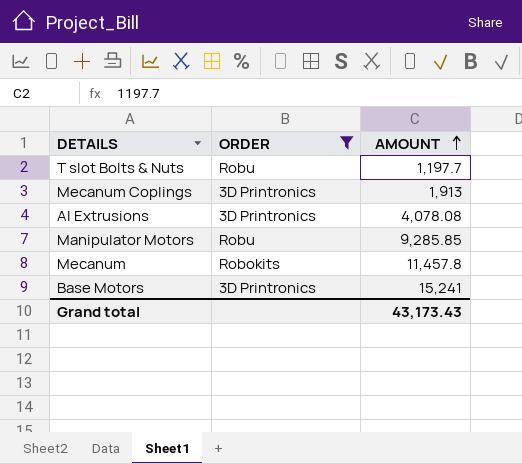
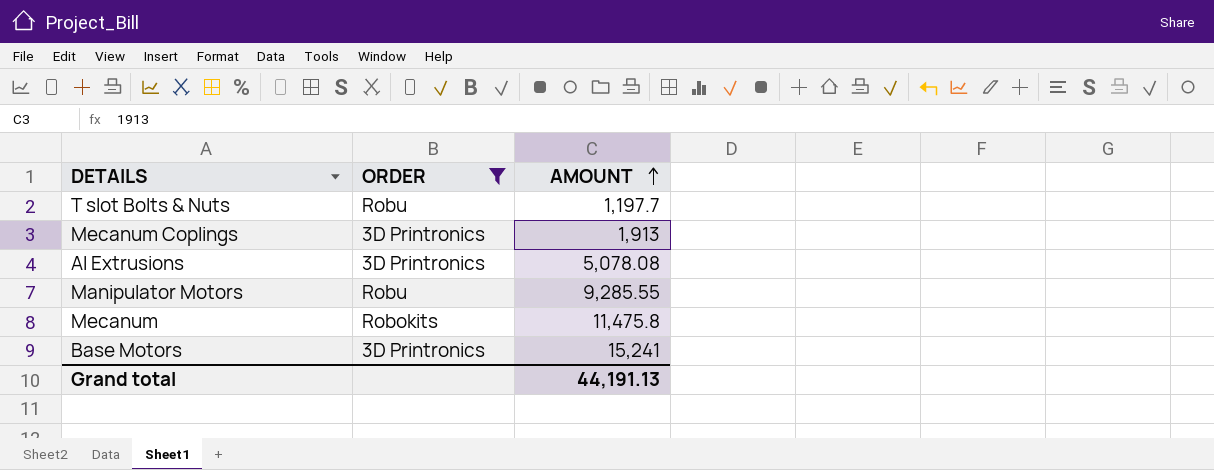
Al Extrusions | AMOUNT: 4,078.08 -> 5,078.08
Manipulator Motors | AMOUNT: 9,285.85 -> 9,285.55
Mecanum | AMOUNT: 11,457.8 -> 11,475.8
Grand total | AMOUNT: 43,173.43 -> 44,191.13

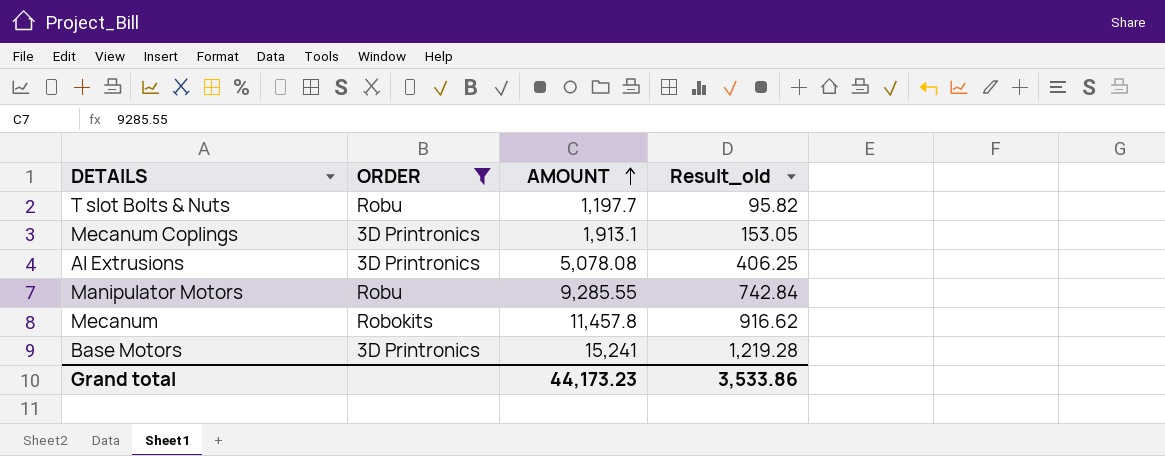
column Result_old | formula: none -> [AMOUNT] * 0.08
Mecanum Coplings | AMOUNT: 1,913 -> 1,913.1
Mecanum | AMOUNT: 11,475.8 -> 11,457.8
Grand total | AMOUNT: 44,191.13 -> 44,173.23

